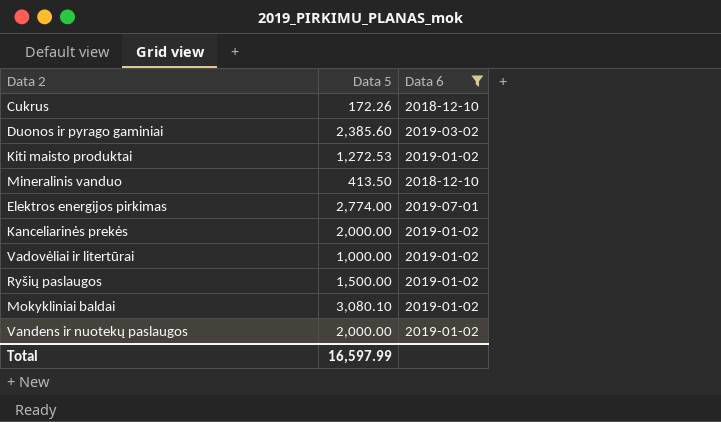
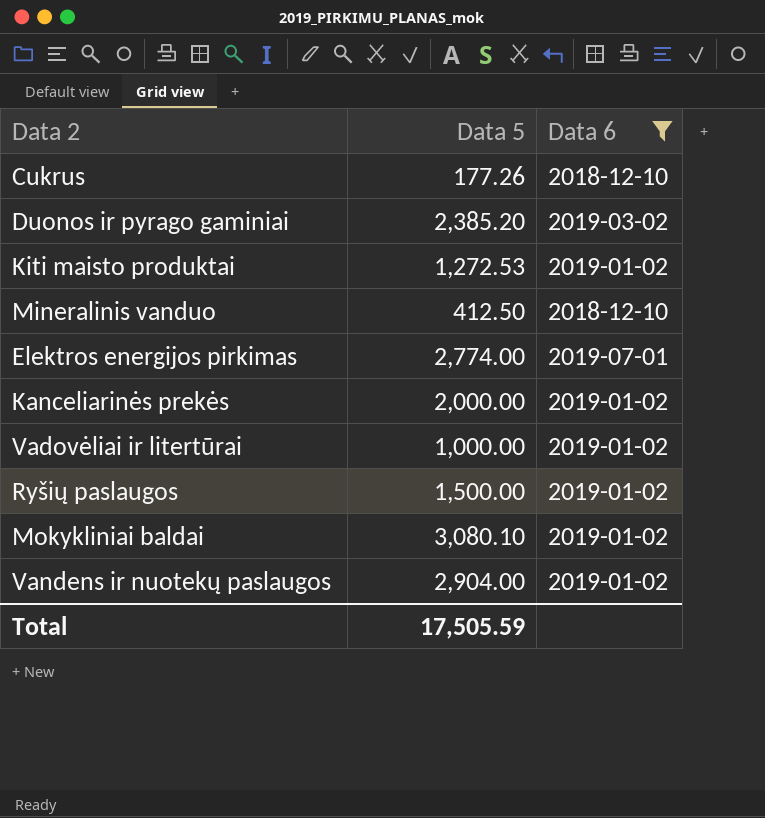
Cukrus | Data 5: 172.26 -> 177.26
Duonos ir pyrago gaminiai | Data 5: 2,385.60 -> 2,385.20
Mineralinis vanduo | Data 5: 413.50 -> 412.50
Vandens ir nuotekų paslaugos | Data 5: 2,000.00 -> 2,904.00
Total | Data 5: 16,597.99 -> 17,505.59

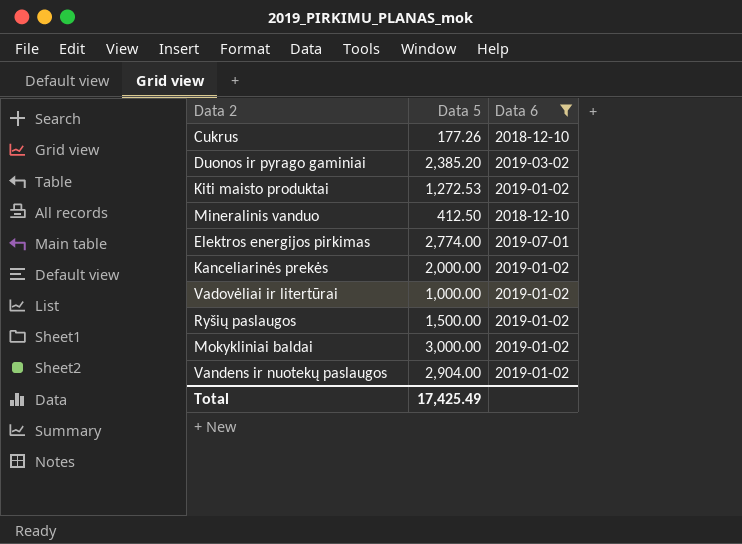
Mokykliniai baldai | Data 5: 3,080.10 -> 3,000.00
Total | Data 5: 17,505.59 -> 17,425.49

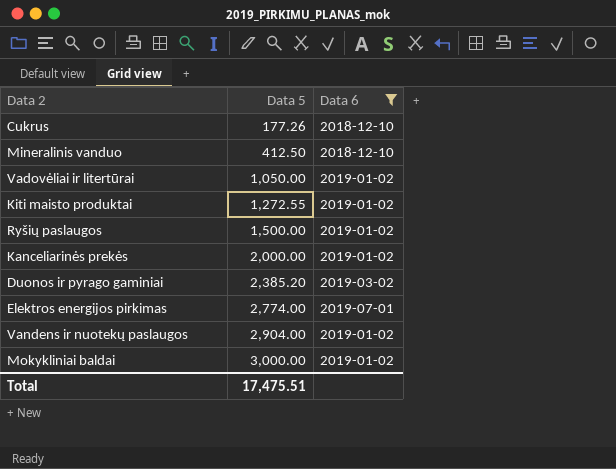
row order: none -> Data 5 ascending
Vadovėliai ir litertūrai | Data 5: 1,000.00 -> 1,050.00
Kiti maisto produktai | Data 5: 1,272.53 -> 1,272.55
Total | Data 5: 17,425.49 -> 17,475.51

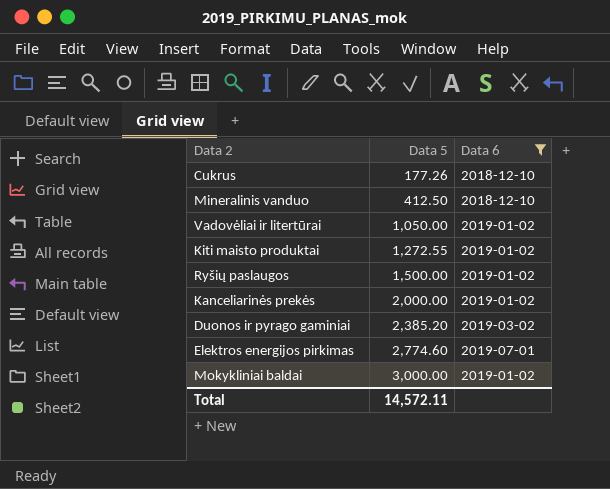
row Vandens ir nuotekų paslaugos: 2,904.00 | 2019-01-02 -> none
Elektros energijos pirkimas | Data 5: 2,774.00 -> 2,774.60
Total | Data 5: 17,475.51 -> 14,572.11

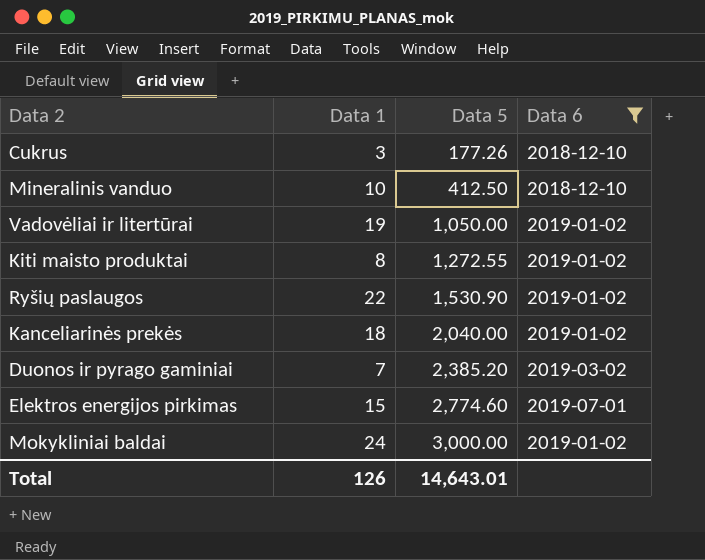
column Data 1 | position: none -> 2
Ryšių paslaugos | Data 5: 1,500.00 -> 1,530.90
Kanceliarinės prekės | Data 5: 2,000.00 -> 2,040.00
Total | Data 5: 14,572.11 -> 14,643.01

